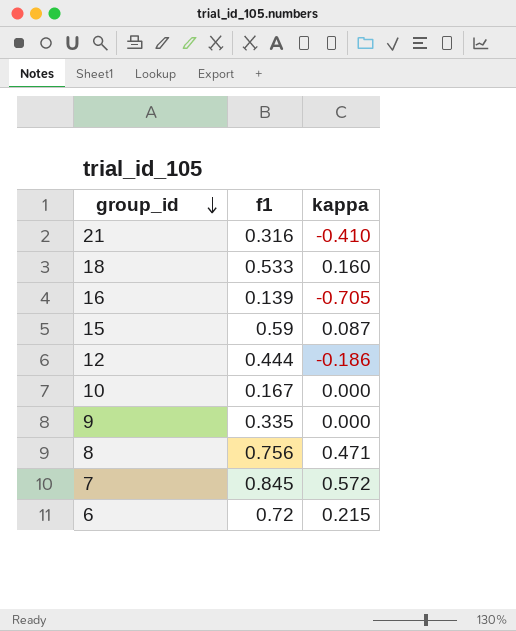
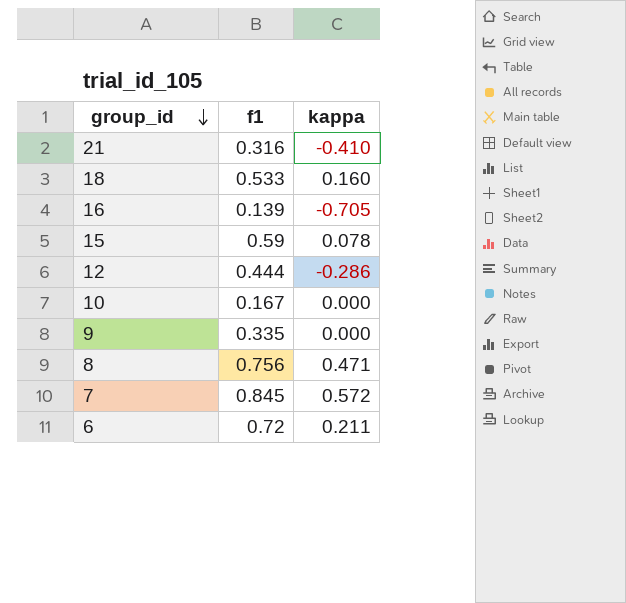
15 | kappa: 0.087 -> 0.078
12 | kappa: -0.186 -> -0.286
6 | kappa: 0.215 -> 0.211

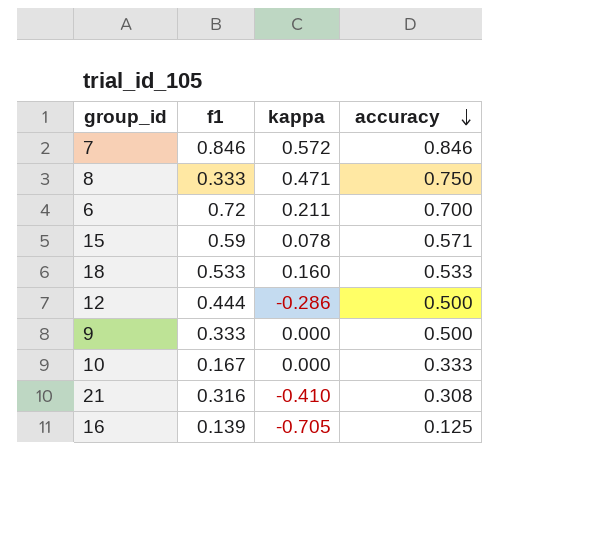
row order: group_id descending -> accuracy descending
column accuracy | position: none -> 4
7 | f1: 0.845 -> 0.846
8 | f1: 0.756 -> 0.333
9 | f1: 0.335 -> 0.333

